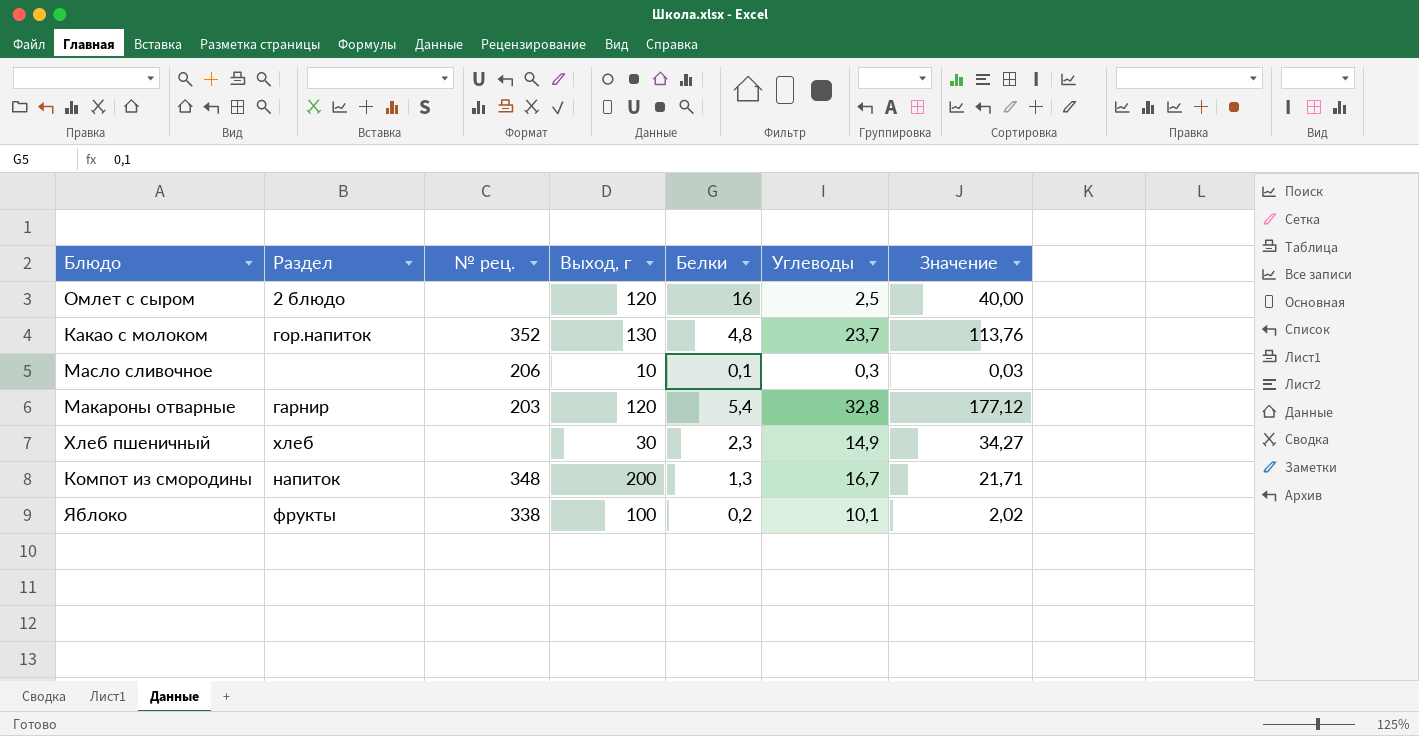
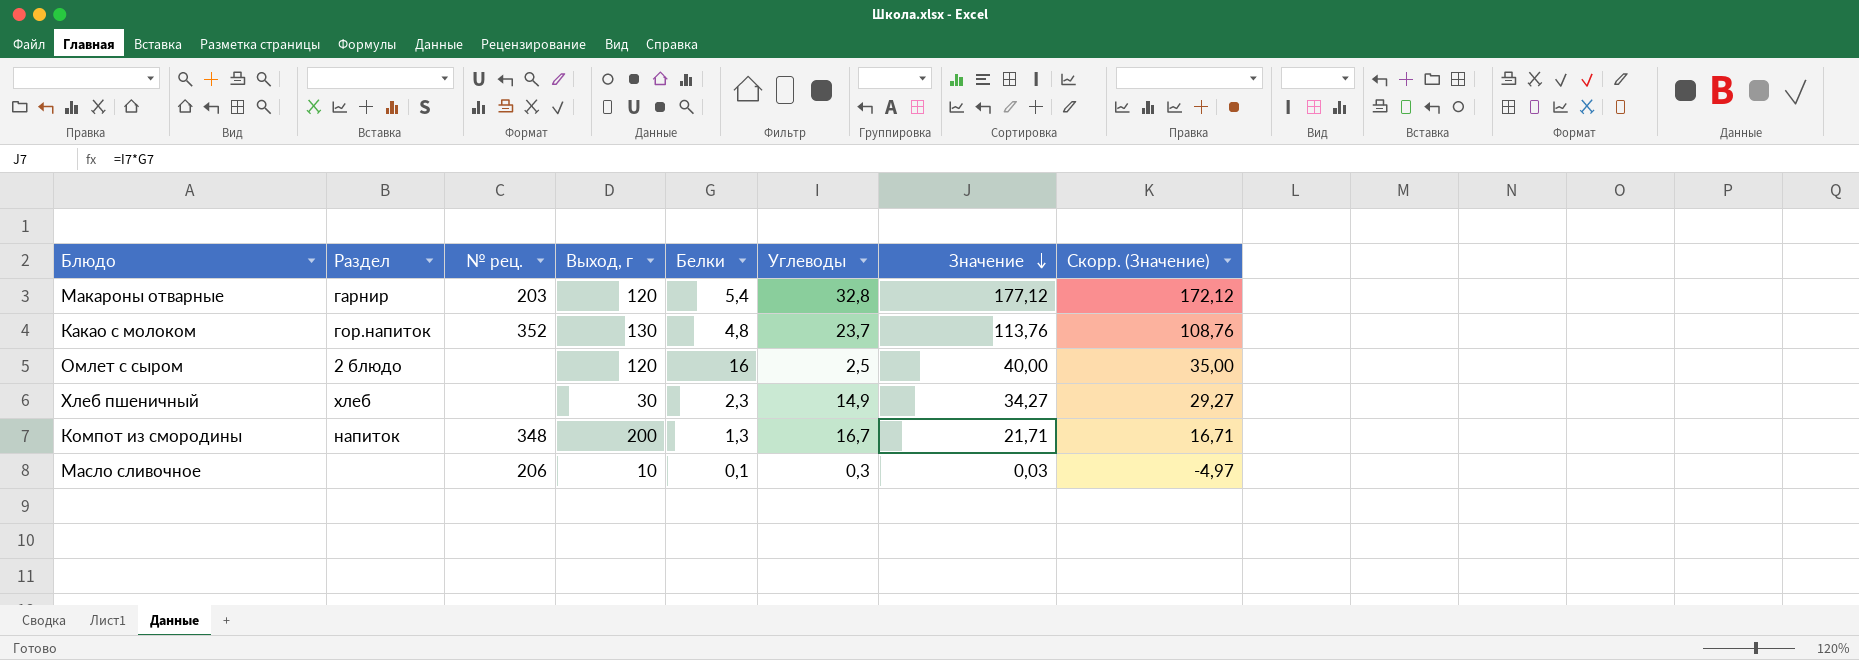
row order: none -> Значение descending
column Скорр. (Значение) | formula: none -> [Значение] - 5
row Яблоко: фрукты | 338 | 100 | 0,2 | 10,1 | 2,02 -> none

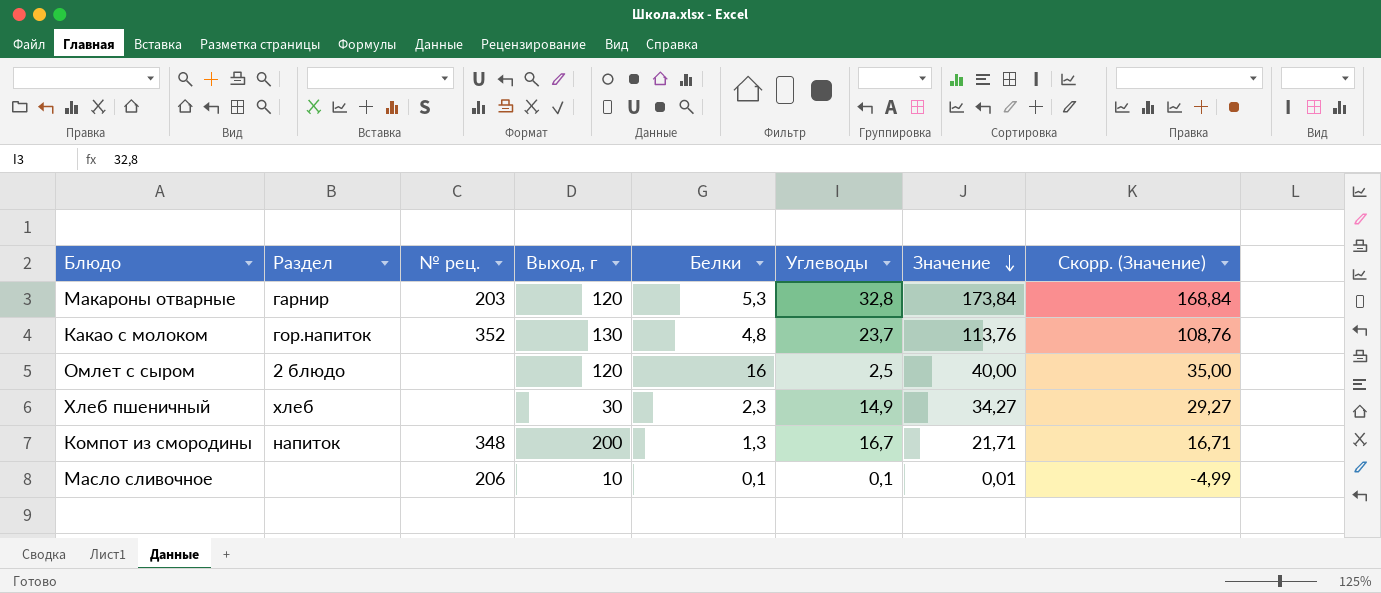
Макароны отварные | Белки: 5,4 -> 5,3
Макароны отварные | Значение: 177,12 -> 173,84
Макароны отварные | Скорр. (Значение): 172,12 -> 168,84
Масло сливочное | Углеводы: 0,3 -> 0,1
Масло сливочное | Значение: 0,03 -> 0,01
Масло сливочное | Скорр. (Значение): -4,97 -> -4,99

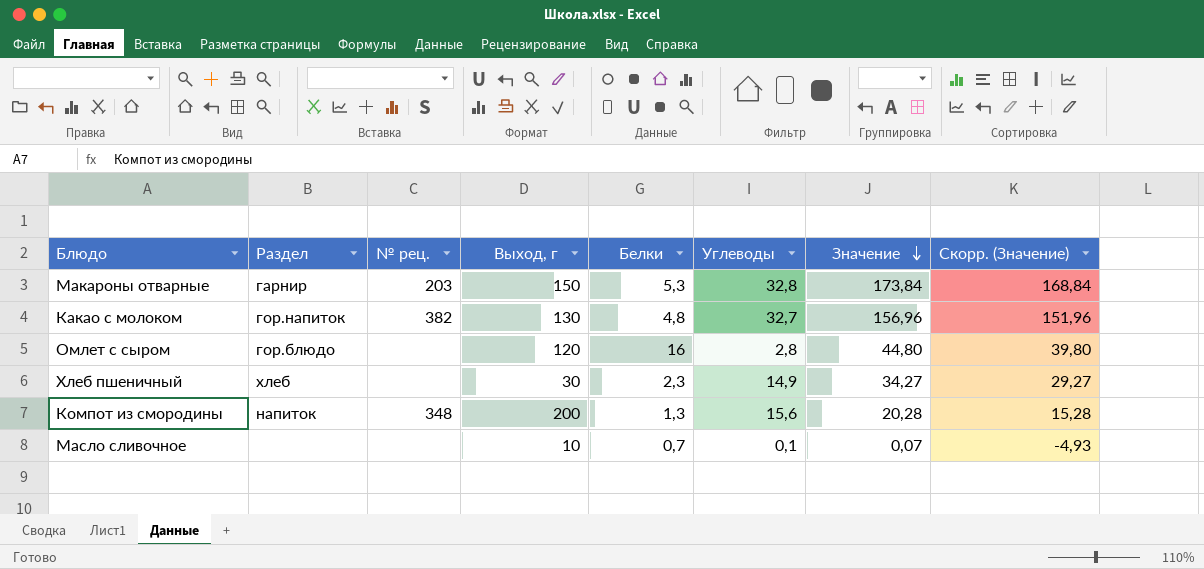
Макароны отварные | Выход, г: 120 -> 150
Какао с молоком | № рец.: 352 -> 382
Какао с молоком | Углеводы: 23,7 -> 32,7
Какао с молоком | Значение: 113,76 -> 156,96
Какао с молоком | Скорр. (Значение): 108,76 -> 151,96
Омлет с сыром | Раздел: 2 блюдо -> гор.блюдо
Омлет с сыром | Углеводы: 2,5 -> 2,8
Омлет с сыром | Значение: 40,00 -> 44,80
Омлет с сыром | Скорр. (Значение): 35,00 -> 39,80
Компот из смородины | Углеводы: 16,7 -> 15,6
Компот из смородины | Значение: 21,71 -> 20,28
Компот из смородины | Скорр. (Значение): 16,71 -> 15,28
Масло сливочное | № рец.: 206 -> none
Масло сливочное | Белки: 0,1 -> 0,7
Масло сливочное | Значение: 0,01 -> 0,07
Масло сливочное | Скорр. (Значение): -4,99 -> -4,93

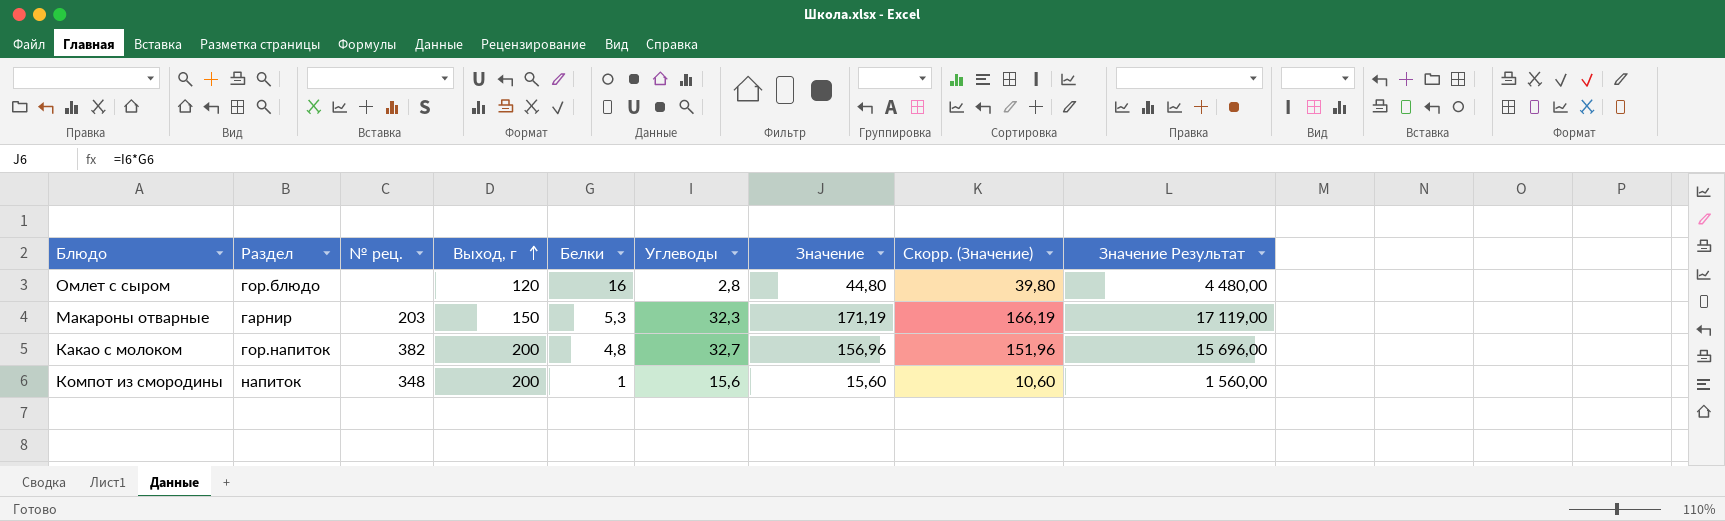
row order: Значение descending -> Выход, г ascending
column Значение Результат | formula: none -> [Значение] * 100
row Хлеб пшеничный: хлеб | none | 30 | 2,3 | 14,9 | 34,27 | 29,27 -> none
row Масло сливочное: none | none | 10 | 0,7 | 0,1 | 0,07 | -4,93 -> none
Макароны отварные | Углеводы: 32,8 -> 32,3
Макароны отварные | Значение: 173,84 -> 171,19
Макароны отварные | Скорр. (Значение): 168,84 -> 166,19
Какао с молоком | Выход, г: 130 -> 200
Компот из смородины | Белки: 1,3 -> 1
Компот из смородины | Значение: 20,28 -> 15,60
Компот из смородины | Скорр. (Значение): 15,28 -> 10,60

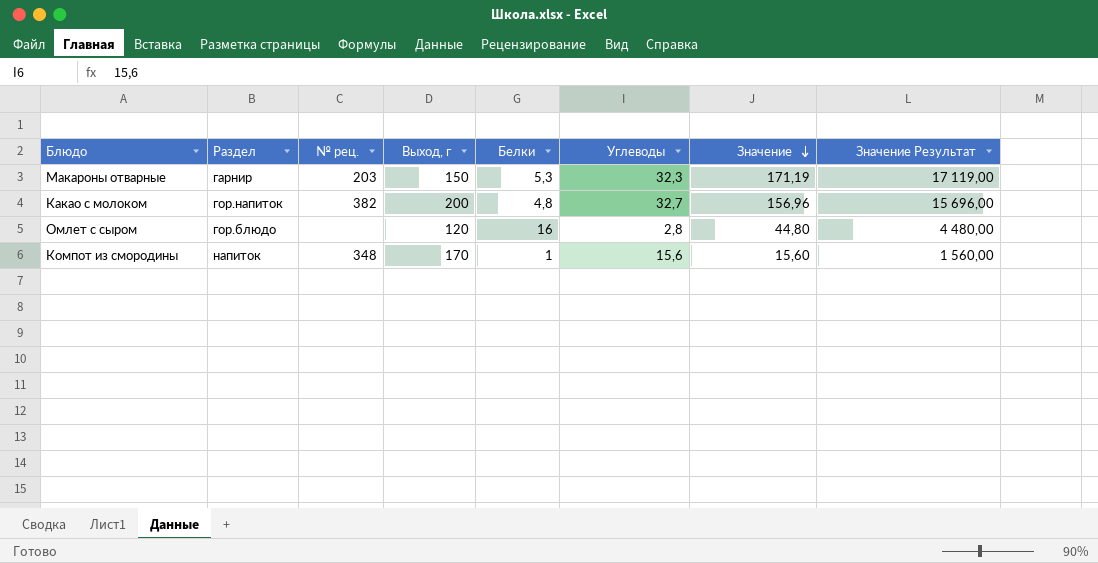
row order: Выход, г ascending -> Значение descending
column Скорр. (Значение) | formula: [Значение] - 5 -> none
Компот из смородины | Выход, г: 200 -> 170

